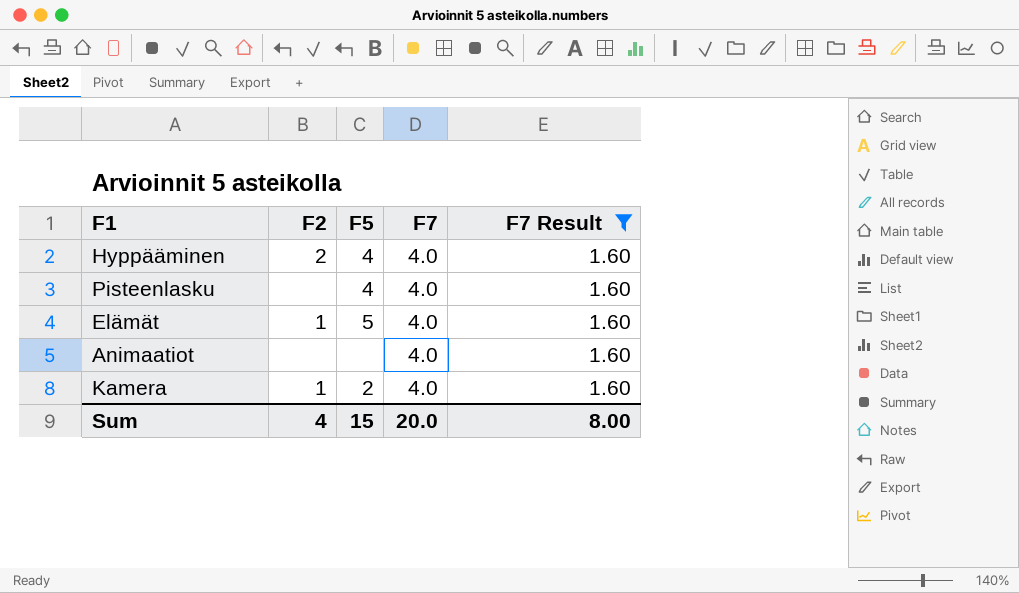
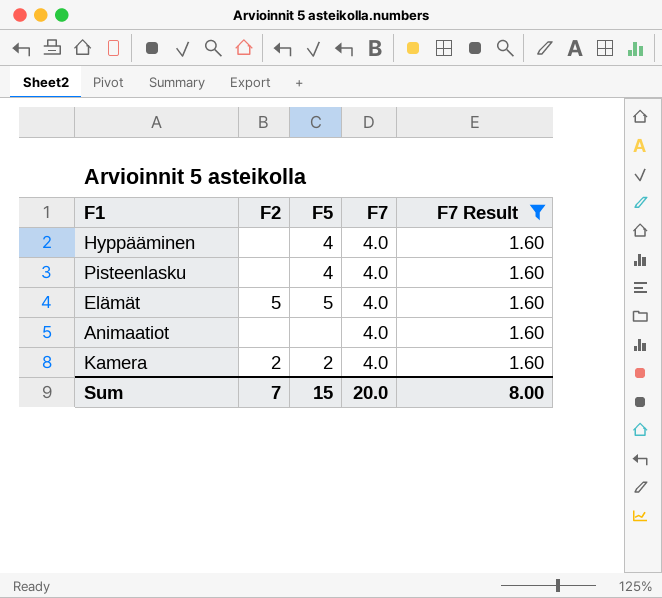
Hyppääminen | F2: 2 -> none
Elämät | F2: 1 -> 5
Kamera | F2: 1 -> 2
Sum | F2: 4 -> 7

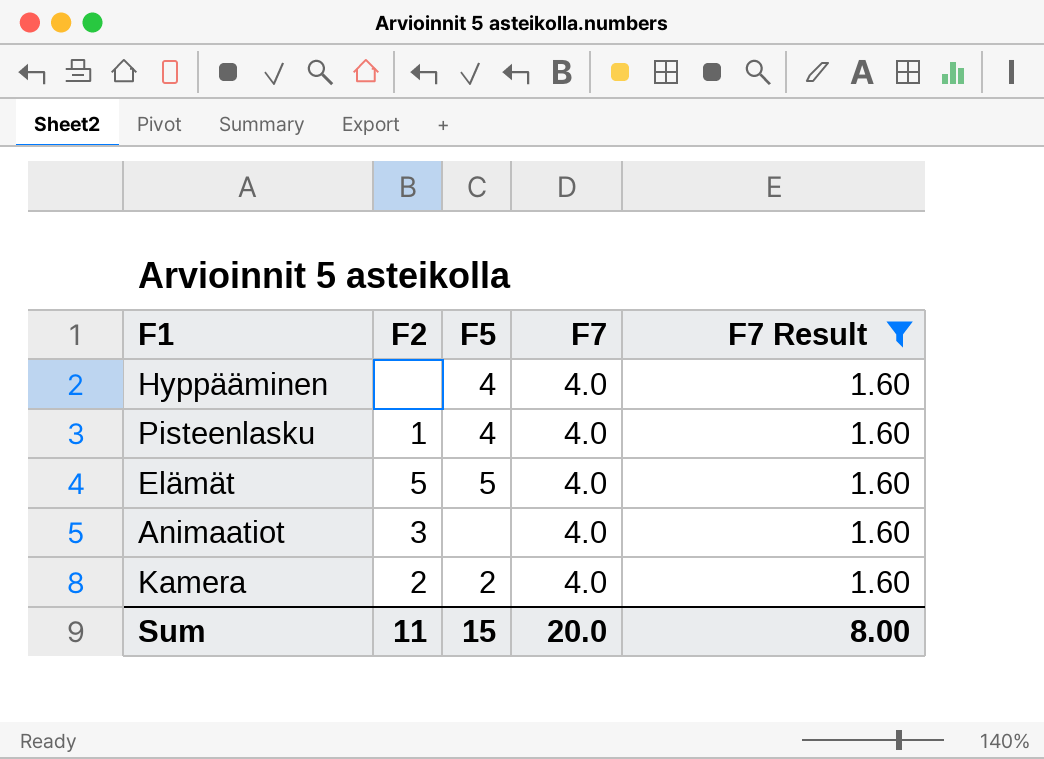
Pisteenlasku | F2: none -> 1
Animaatiot | F2: none -> 3
Sum | F2: 7 -> 11

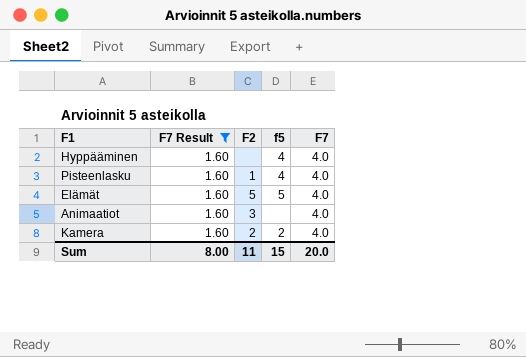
column F7 Result | position: 5 -> 2
column name: F5 -> f5

